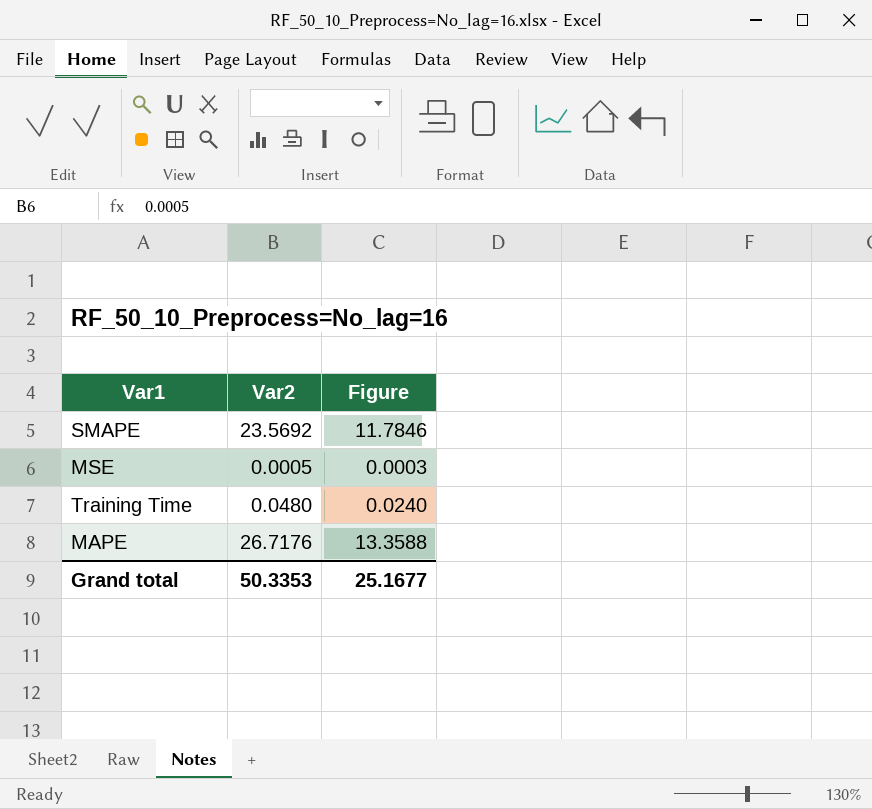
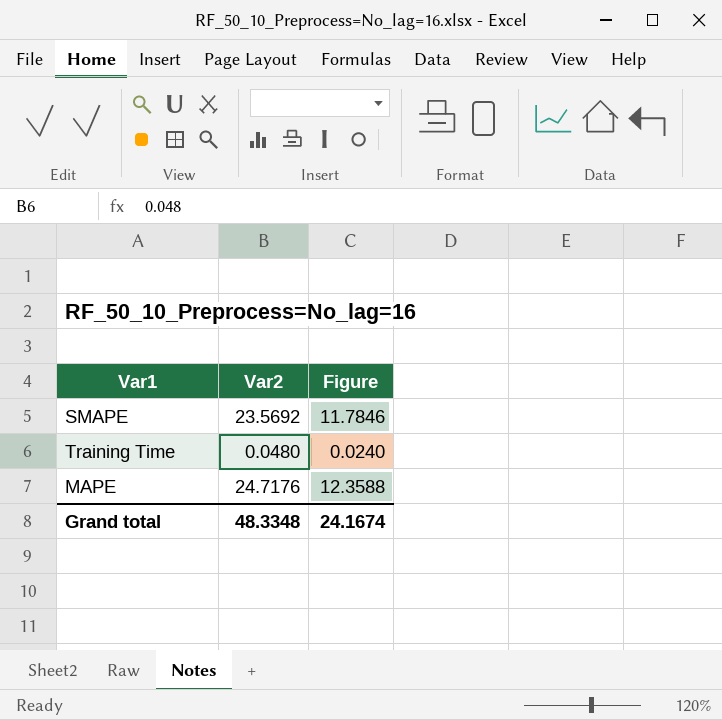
row MSE: 0.0005 | 0.0003 -> none
MAPE | Var2: 26.7176 -> 24.7176
MAPE | Figure: 13.3588 -> 12.3588
Grand total | Var2: 50.3353 -> 48.3348
Grand total | Figure: 25.1677 -> 24.1674

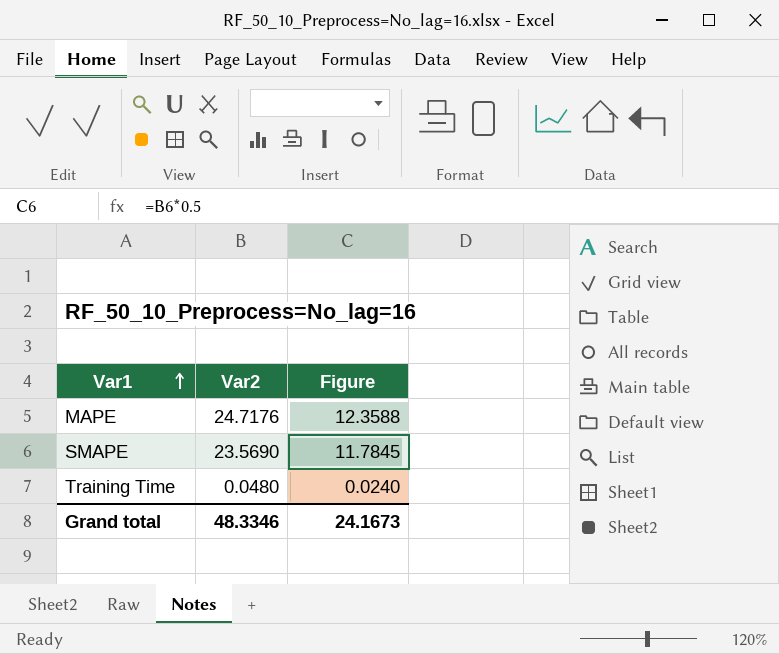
row order: none -> Var1 ascending
SMAPE | Var2: 23.5692 -> 23.5690
SMAPE | Figure: 11.7846 -> 11.7845
Grand total | Var2: 48.3348 -> 48.3346
Grand total | Figure: 24.1674 -> 24.1673

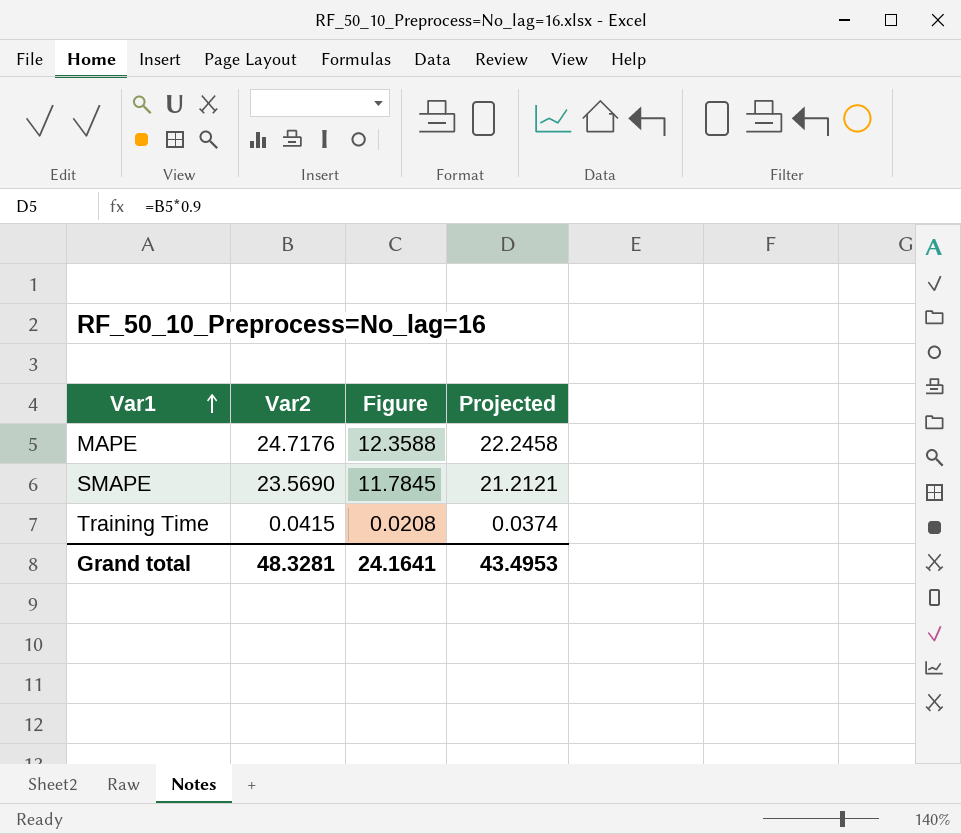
column Projected | formula: none -> [Var2] * 0.9
Training Time | Var2: 0.0480 -> 0.0415
Training Time | Figure: 0.0240 -> 0.0208
Grand total | Var2: 48.3346 -> 48.3281
Grand total | Figure: 24.1673 -> 24.1641

